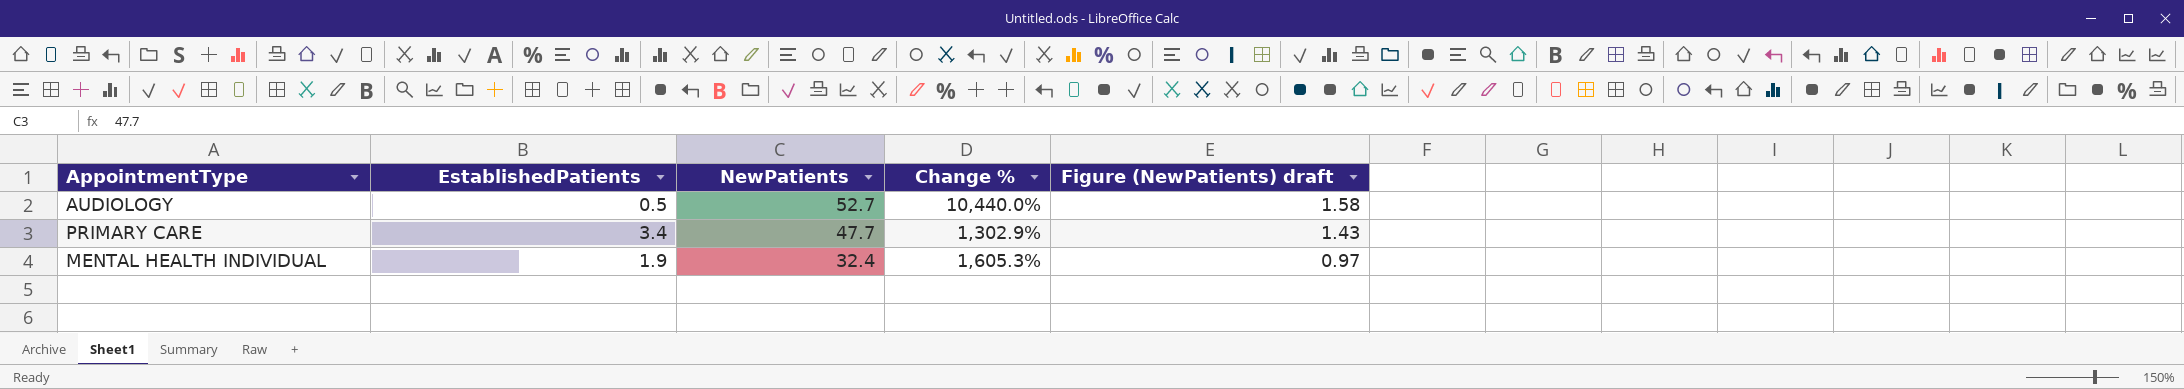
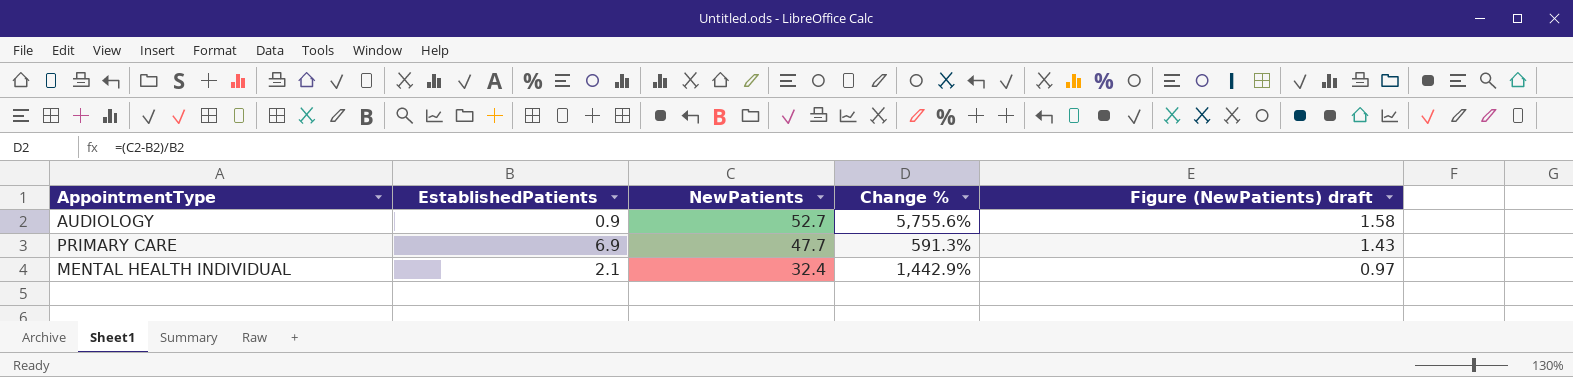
AUDIOLOGY | EstablishedPatients: 0.5 -> 0.9
AUDIOLOGY | Change %: 10,440.0% -> 5,755.6%
PRIMARY CARE | EstablishedPatients: 3.4 -> 6.9
PRIMARY CARE | Change %: 1,302.9% -> 591.3%
MENTAL HEALTH INDIVIDUAL | EstablishedPatients: 1.9 -> 2.1
MENTAL HEALTH INDIVIDUAL | Change %: 1,605.3% -> 1,442.9%

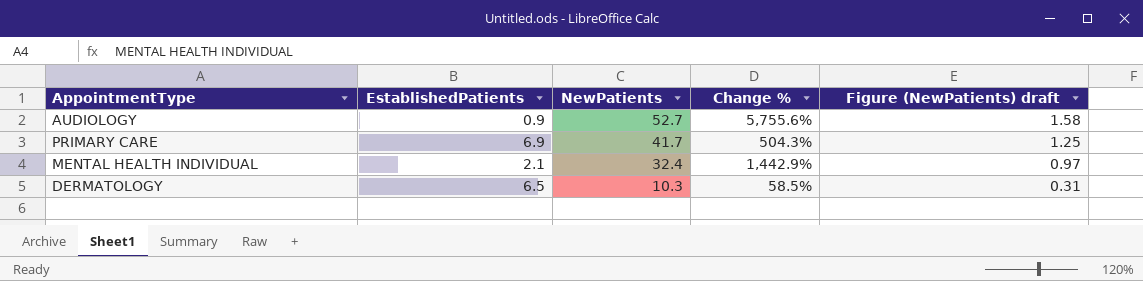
PRIMARY CARE | NewPatients: 47.7 -> 41.7
PRIMARY CARE | Change %: 591.3% -> 504.3%
PRIMARY CARE | Figure (NewPatients) draft: 1.43 -> 1.25
row DERMATOLOGY: none -> 6.5 | 10.3 | 58.5% | 0.31

